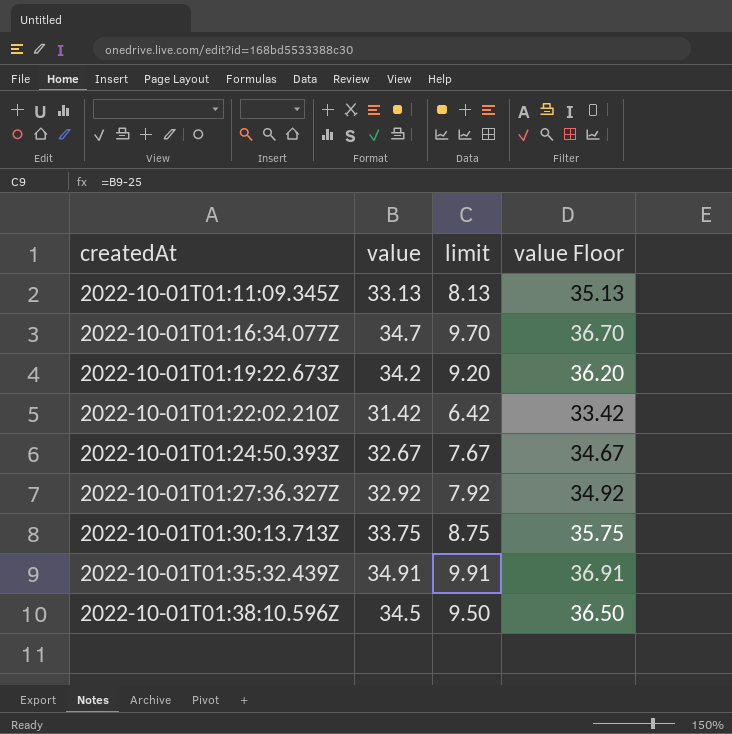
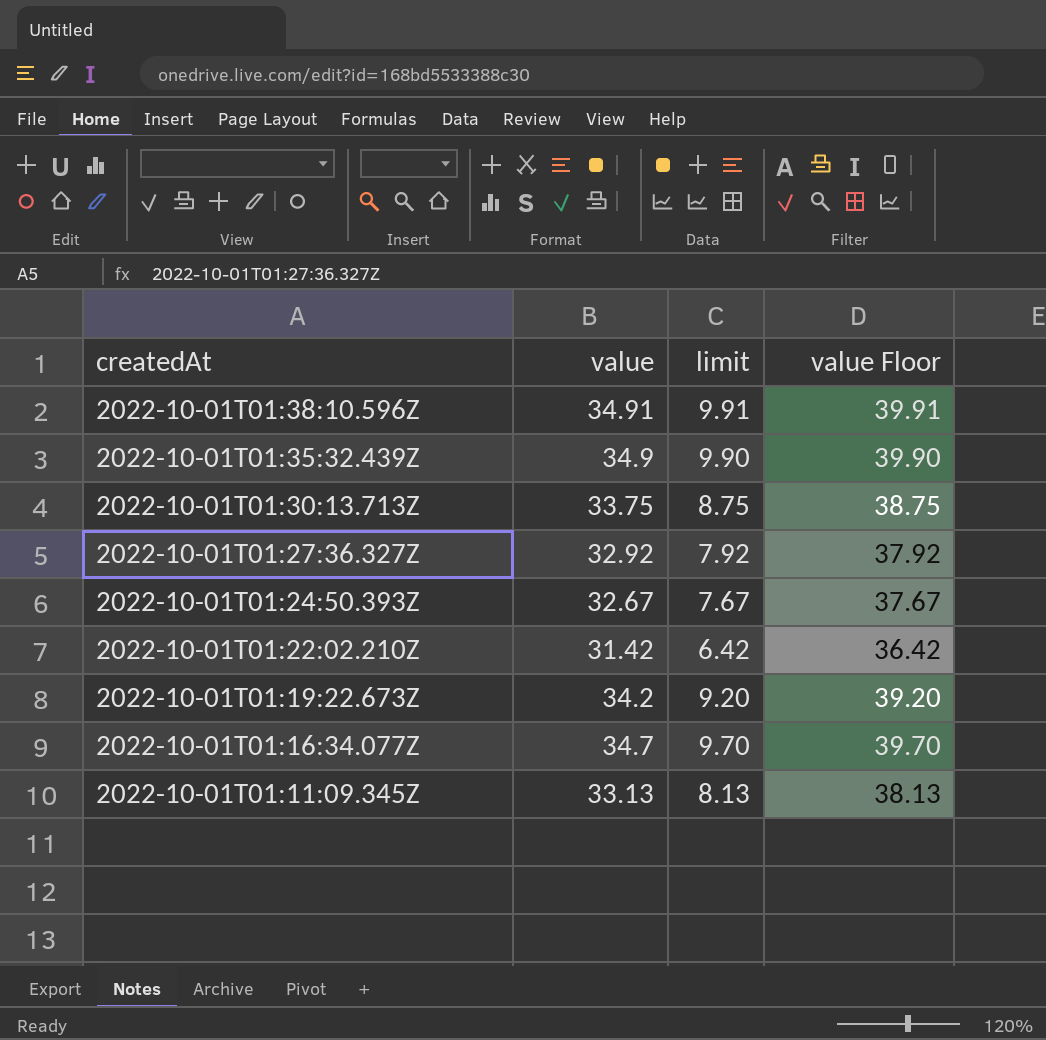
row order: createdAt ascending -> createdAt descending
column value Floor | formula: [value] + 2 -> [value] + 5
2022-10-01T01:38:10.596Z | value: 34.5 -> 34.91
2022-10-01T01:38:10.596Z | limit: 9.50 -> 9.91
2022-10-01T01:35:32.439Z | value: 34.91 -> 34.9
2022-10-01T01:35:32.439Z | limit: 9.91 -> 9.90

